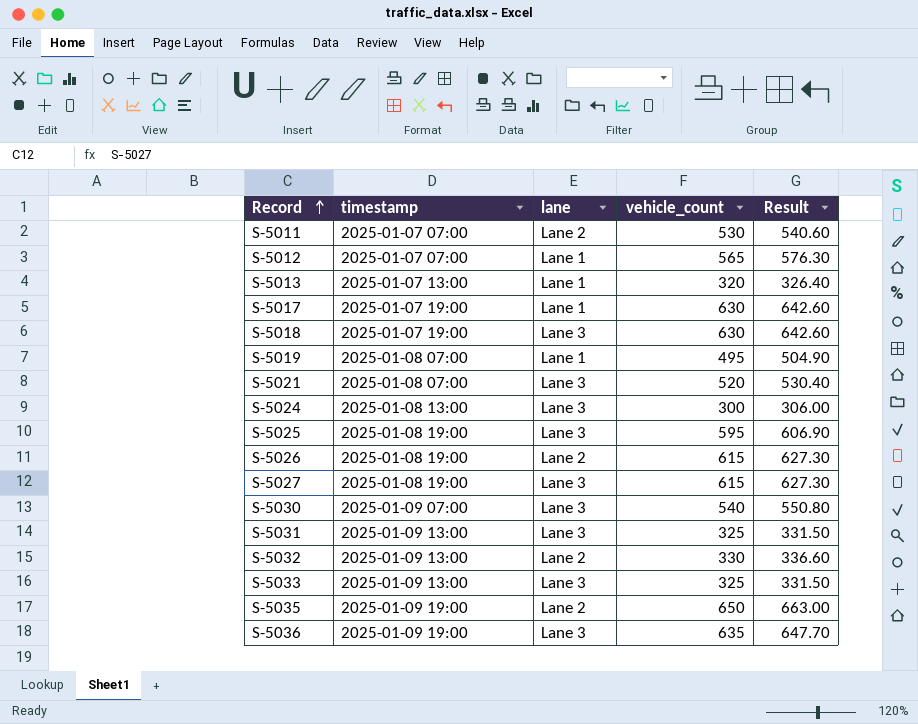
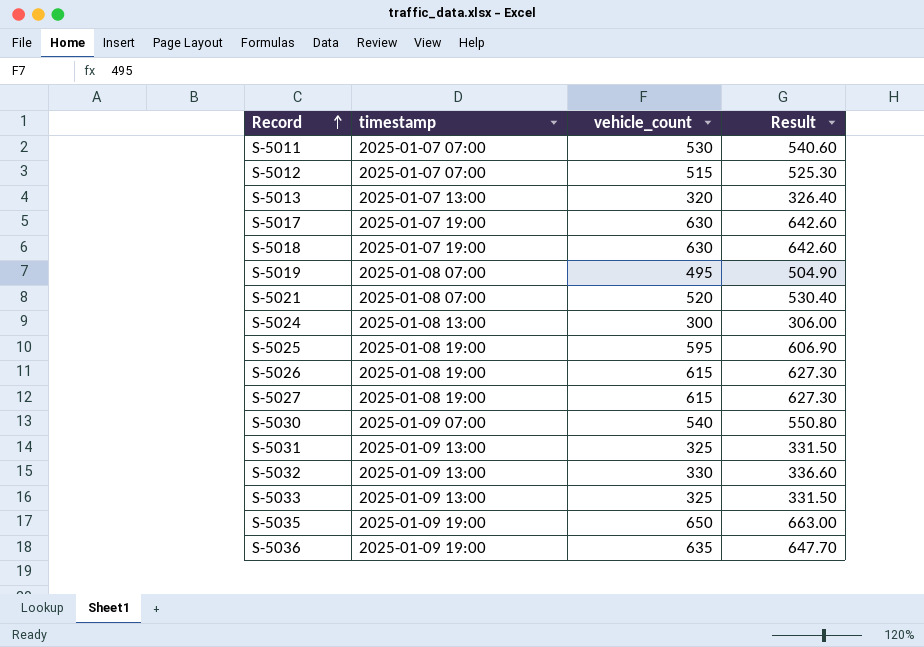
column lane | position: 3 -> none
S-5012 | vehicle_count: 565 -> 515
S-5012 | Result: 576.30 -> 525.30

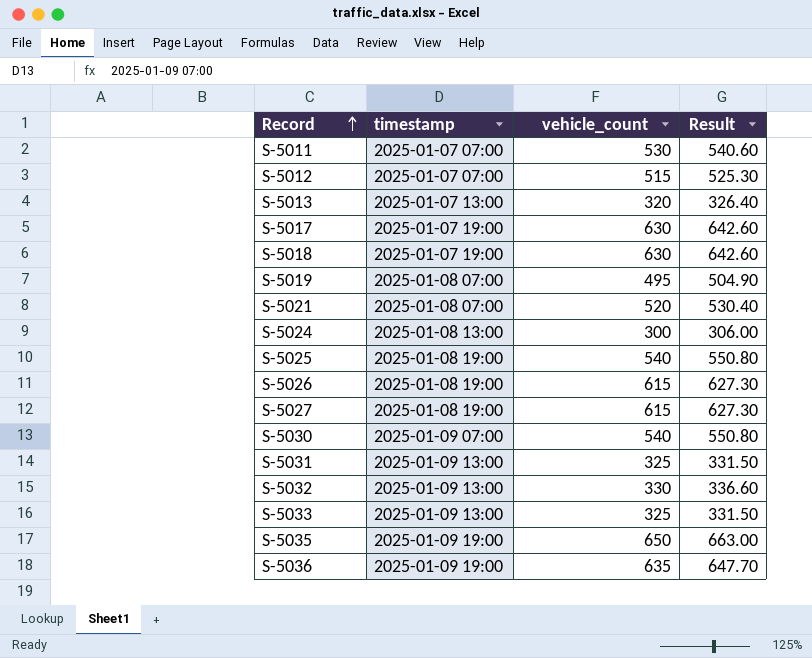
S-5025 | vehicle_count: 595 -> 540
S-5025 | Result: 606.90 -> 550.80

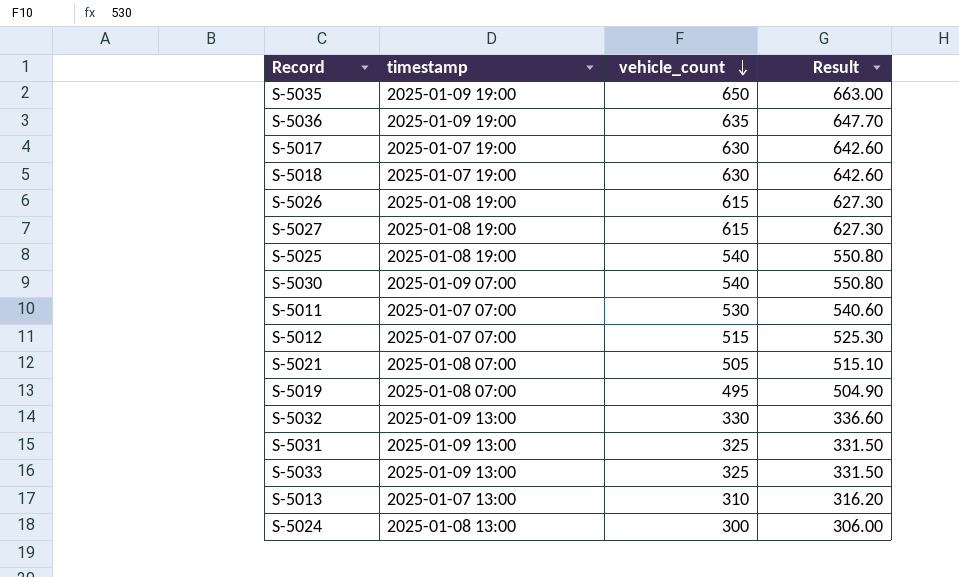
row order: Record ascending -> vehicle_count descending
S-5021 | vehicle_count: 520 -> 505
S-5021 | Result: 530.40 -> 515.10
S-5013 | vehicle_count: 320 -> 310
S-5013 | Result: 326.40 -> 316.20

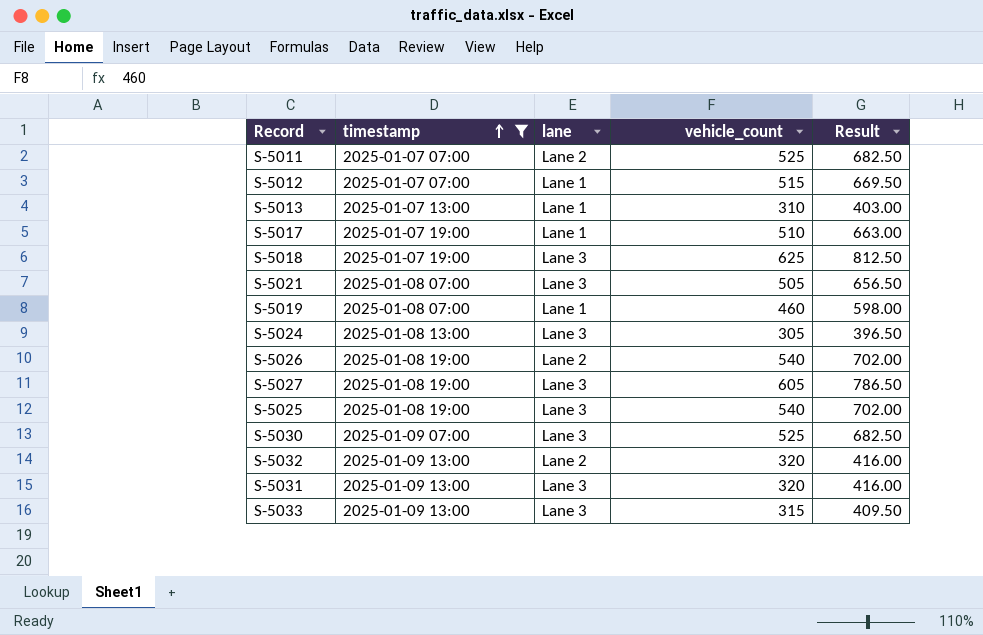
filter: none -> timestamp != 2025-01-09 19:00
row order: vehicle_count descending -> timestamp ascending
column lane | position: none -> 3
column Result | formula: [vehicle_count] * 1.02 -> [vehicle_count] * 1.3
S-5011 | vehicle_count: 530 -> 525
S-5017 | vehicle_count: 630 -> 510
S-5018 | vehicle_count: 630 -> 625
S-5019 | vehicle_count: 495 -> 460
S-5024 | vehicle_count: 300 -> 305
S-5026 | vehicle_count: 615 -> 540
S-5027 | vehicle_count: 615 -> 605
S-5030 | vehicle_count: 540 -> 525
S-5032 | vehicle_count: 330 -> 320
S-5031 | vehicle_count: 325 -> 320
S-5033 | vehicle_count: 325 -> 315

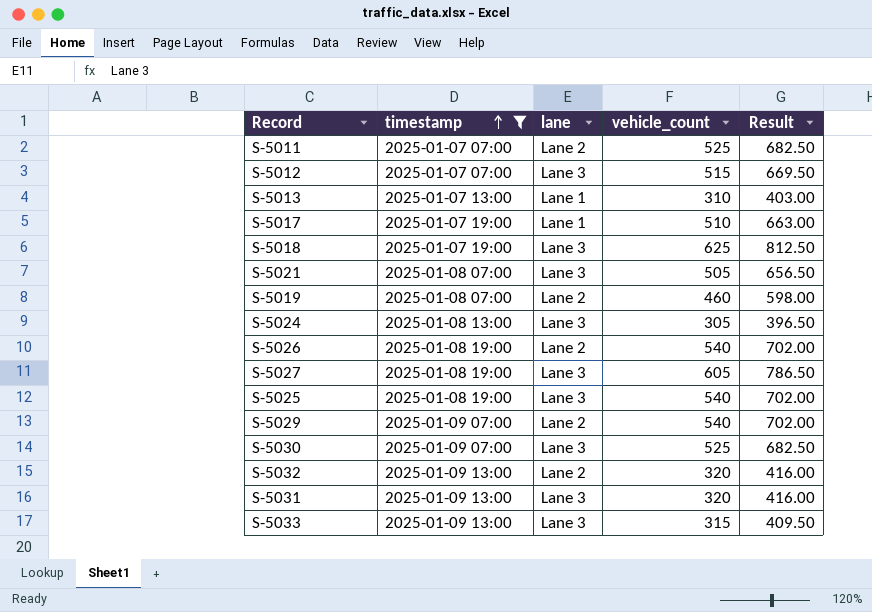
S-5012 | lane: Lane 1 -> Lane 3
S-5019 | lane: Lane 1 -> Lane 2
row S-5029: none -> 2025-01-09 07:00 | Lane 2 | 540 | 702.00

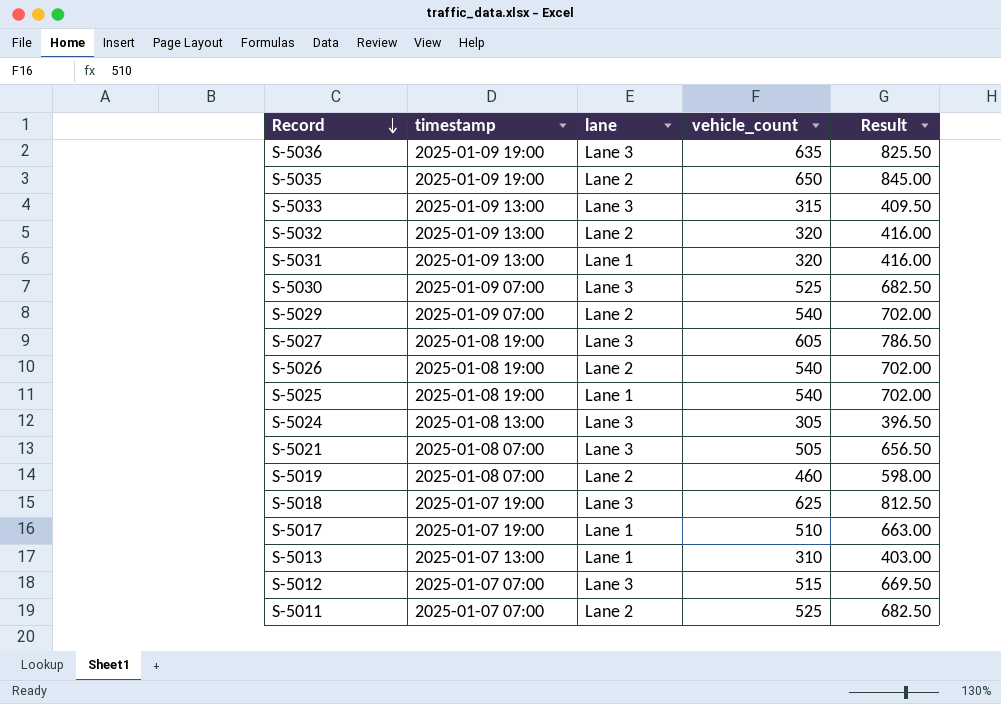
filter: timestamp != 2025-01-09 19:00 -> none
row order: timestamp ascending -> Record descending
S-5031 | lane: Lane 3 -> Lane 1
S-5025 | lane: Lane 3 -> Lane 1

